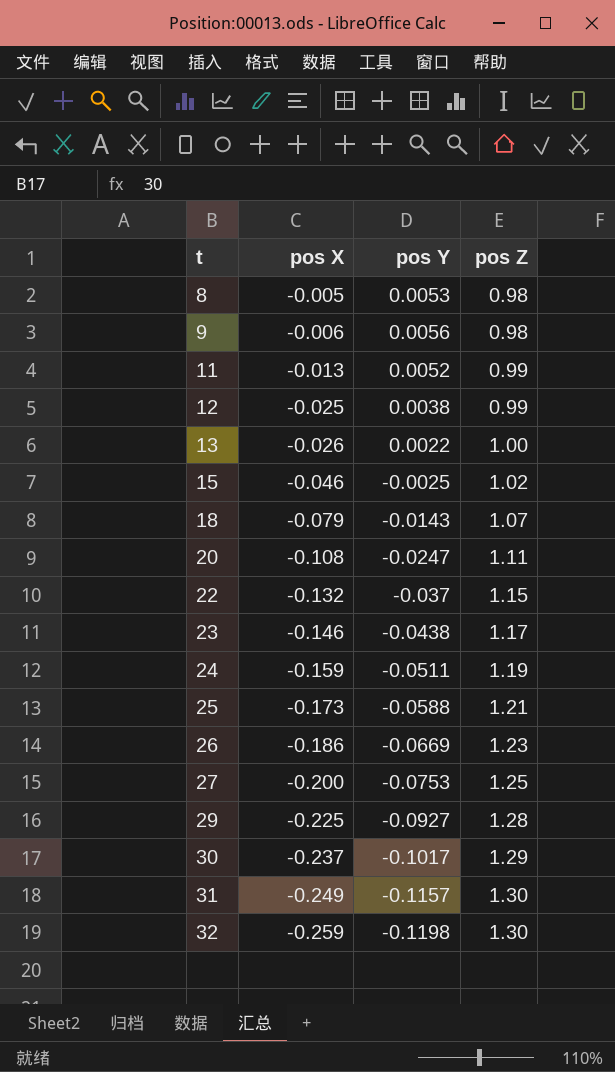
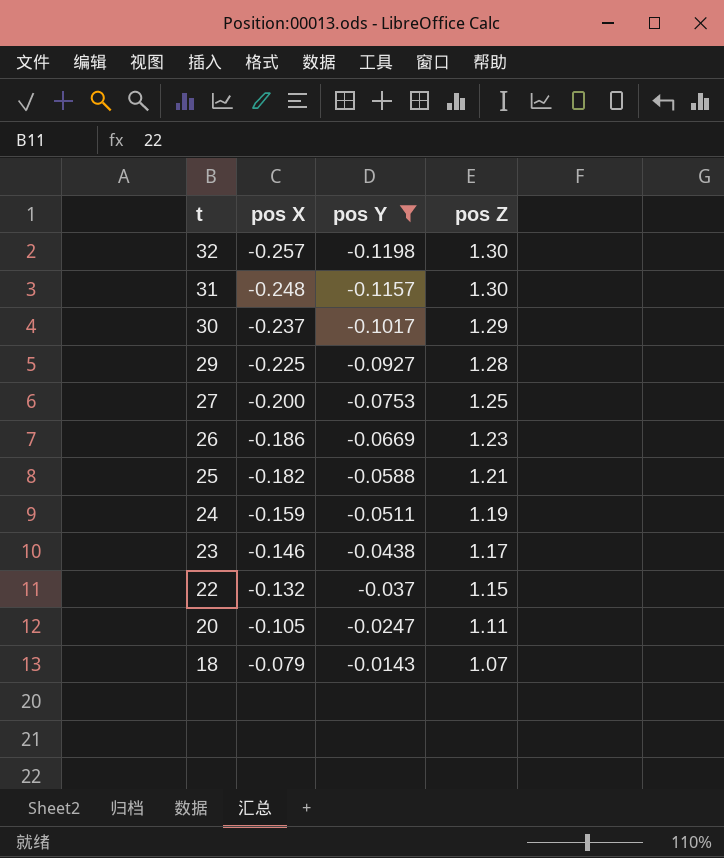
filter: none -> pos Y <= -0.0143
row order: t ascending -> t descending
32 | pos X: -0.259 -> -0.257
31 | pos X: -0.249 -> -0.248
25 | pos X: -0.173 -> -0.182
20 | pos X: -0.108 -> -0.105

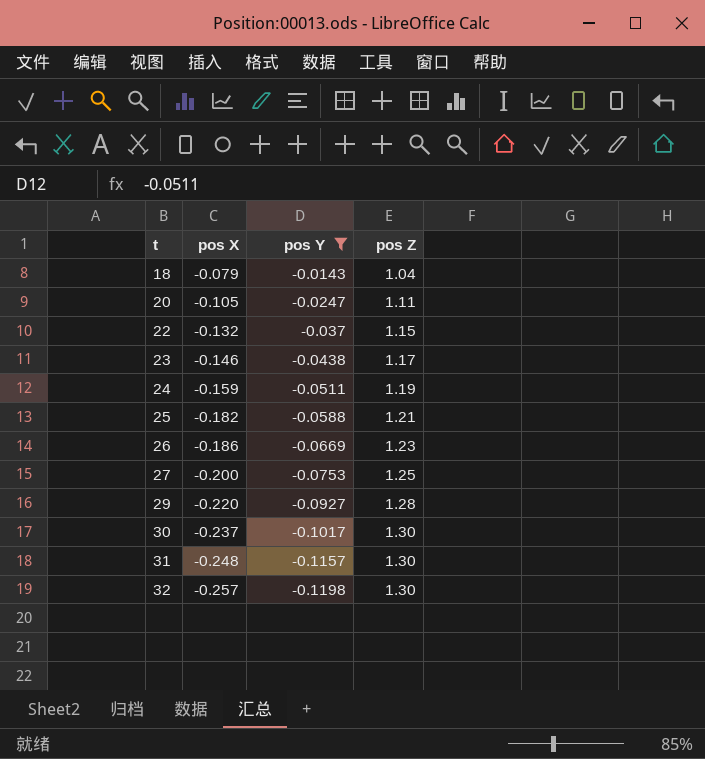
row order: t descending -> t ascending
18 | pos Z: 1.07 -> 1.04
29 | pos X: -0.225 -> -0.220
30 | pos Z: 1.29 -> 1.30

